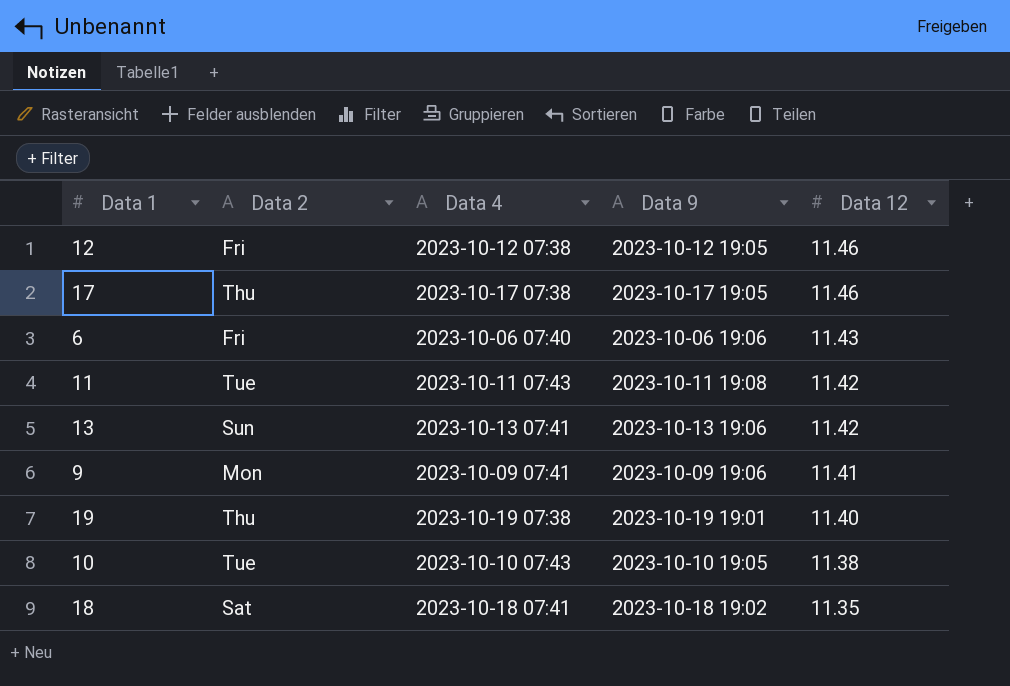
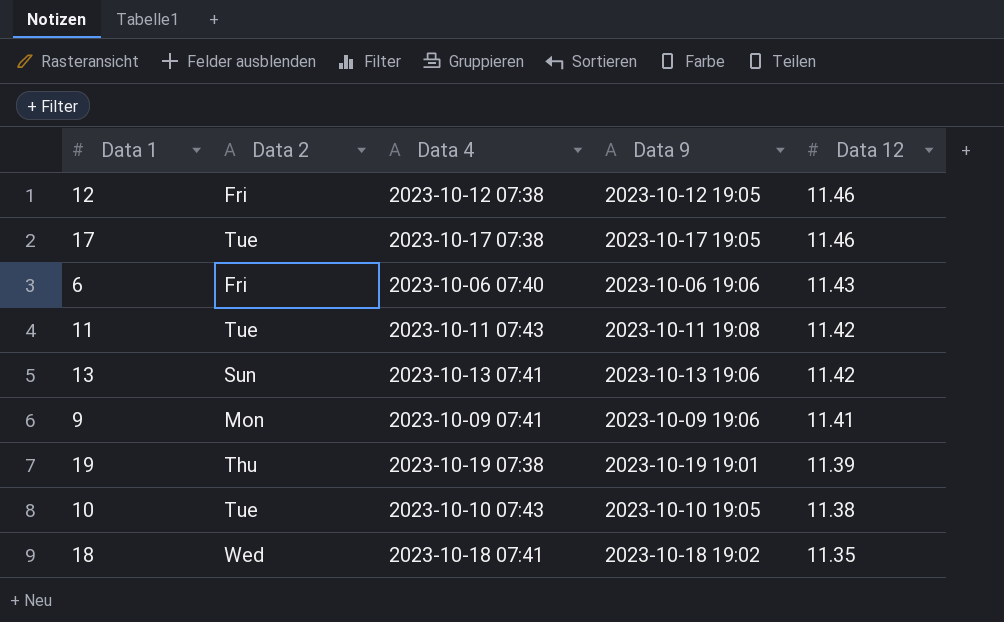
17 | Data 2: Thu -> Tue
19 | Data 12: 11.40 -> 11.39
18 | Data 2: Sat -> Wed

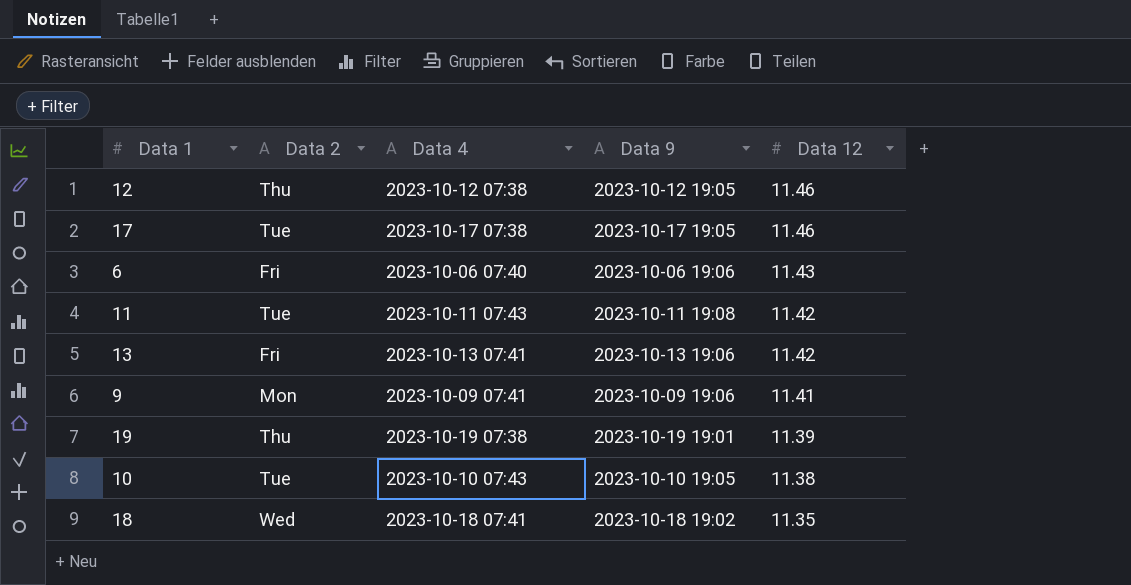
12 | Data 2: Fri -> Thu
13 | Data 2: Sun -> Fri

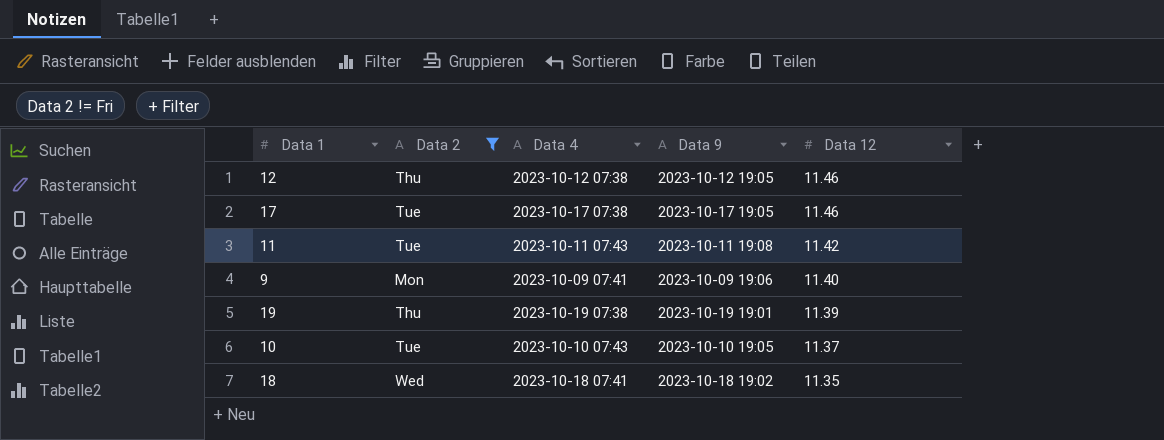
filter: none -> Data 2 != Fri
9 | Data 12: 11.41 -> 11.40
10 | Data 12: 11.38 -> 11.37

